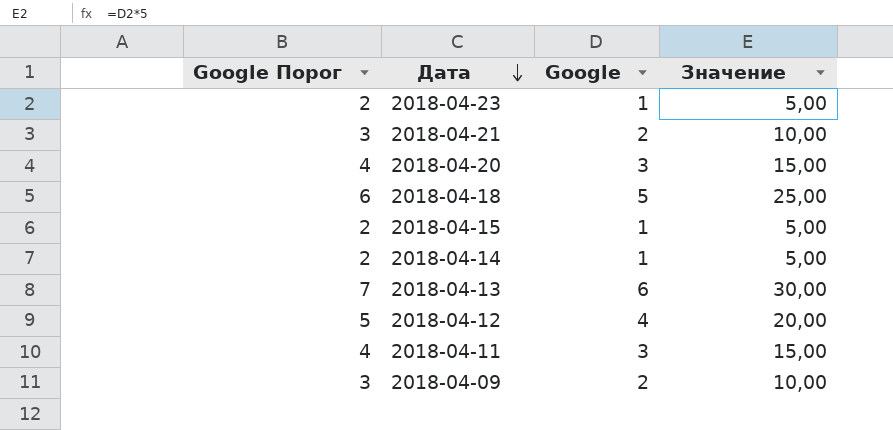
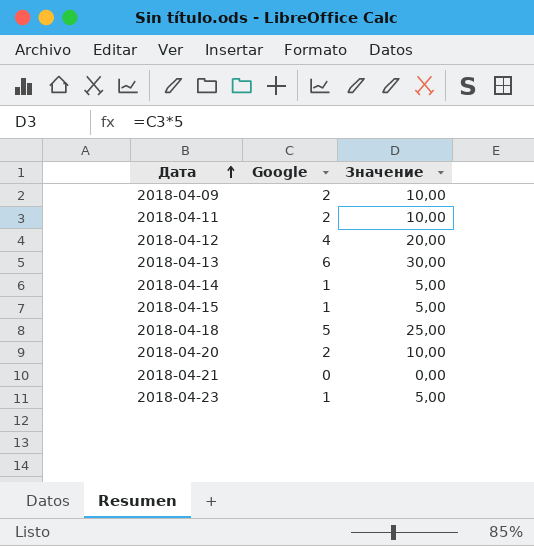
row order: Дата descending -> Дата ascending
column Google Порог | formula: [Google] + 1 -> none
2018-04-11 | Google: 3 -> 2
2018-04-11 | Значение: 15,00 -> 10,00
2018-04-20 | Google: 3 -> 2
2018-04-20 | Значение: 15,00 -> 10,00
2018-04-21 | Google: 2 -> 0
2018-04-21 | Значение: 10,00 -> 0,00

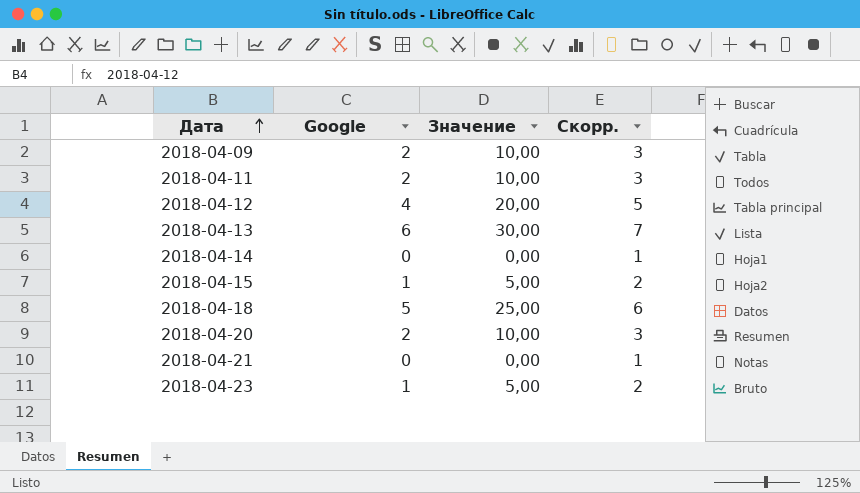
column Скорр. | formula: none -> [Google] + 1
2018-04-14 | Google: 1 -> 0
2018-04-14 | Значение: 5,00 -> 0,00

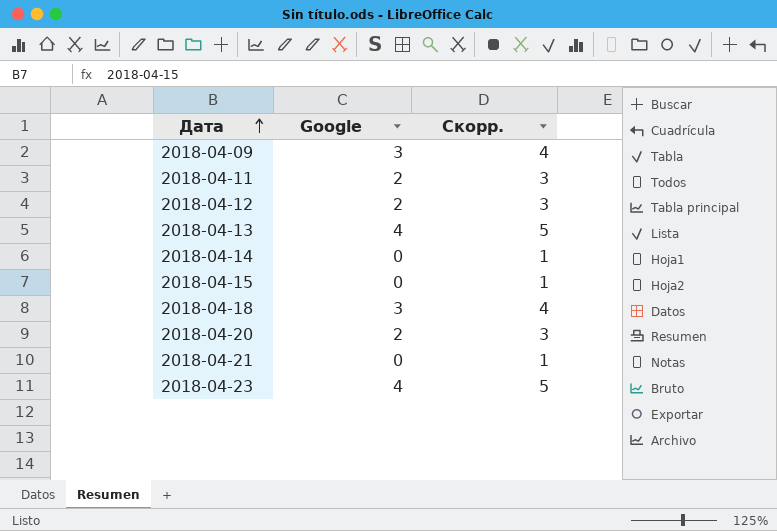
column Значение | formula: [Google] * 5 -> none
2018-04-09 | Google: 2 -> 3
2018-04-09 | Скорр.: 3 -> 4
2018-04-12 | Google: 4 -> 2
2018-04-12 | Скорр.: 5 -> 3
2018-04-13 | Google: 6 -> 4
2018-04-13 | Скорр.: 7 -> 5
2018-04-15 | Google: 1 -> 0
2018-04-15 | Скорр.: 2 -> 1
2018-04-18 | Google: 5 -> 3
2018-04-18 | Скорр.: 6 -> 4
2018-04-23 | Google: 1 -> 4
2018-04-23 | Скорр.: 2 -> 5

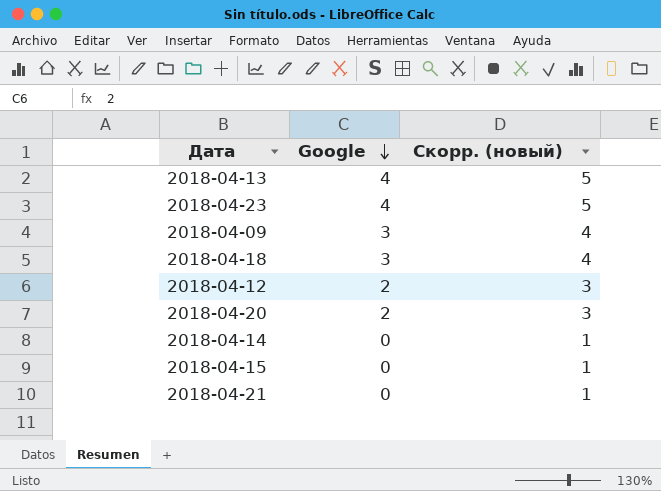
row order: Дата ascending -> Google descending
column name: Скорр. -> Скорр. (новый)
row 2018-04-11: 2 | 3 -> none

